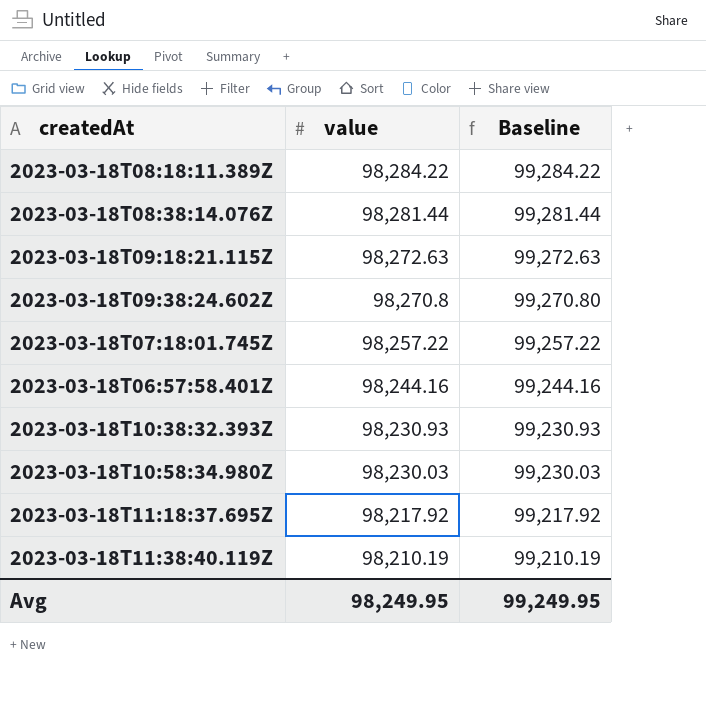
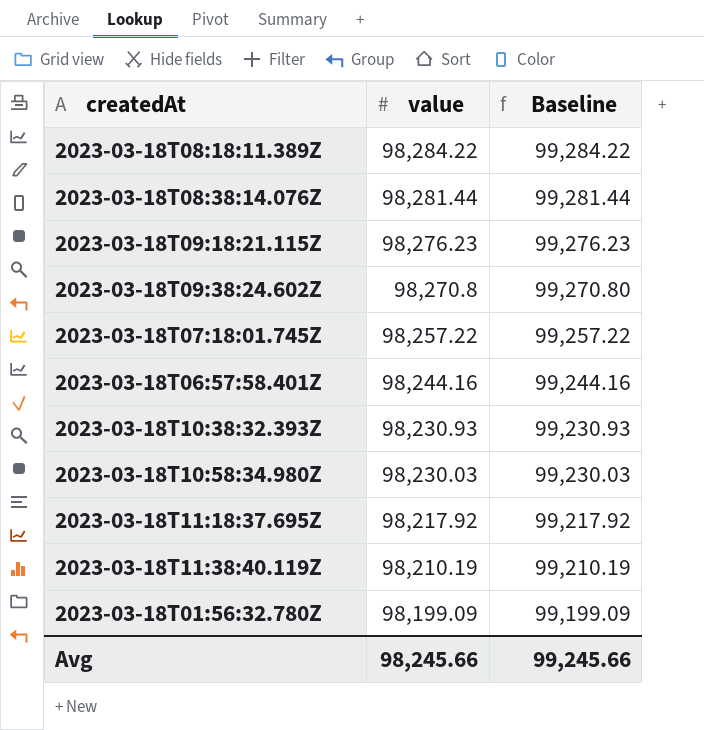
2023-03-18T09:18:21.115Z | value: 98,272.63 -> 98,276.23
2023-03-18T09:18:21.115Z | Baseline: 99,272.63 -> 99,276.23
row 2023-03-18T01:56:32.780Z: none -> 98,199.09 | 99,199.09
Avg | value: 98,249.95 -> 98,245.66
Avg | Baseline: 99,249.95 -> 99,245.66

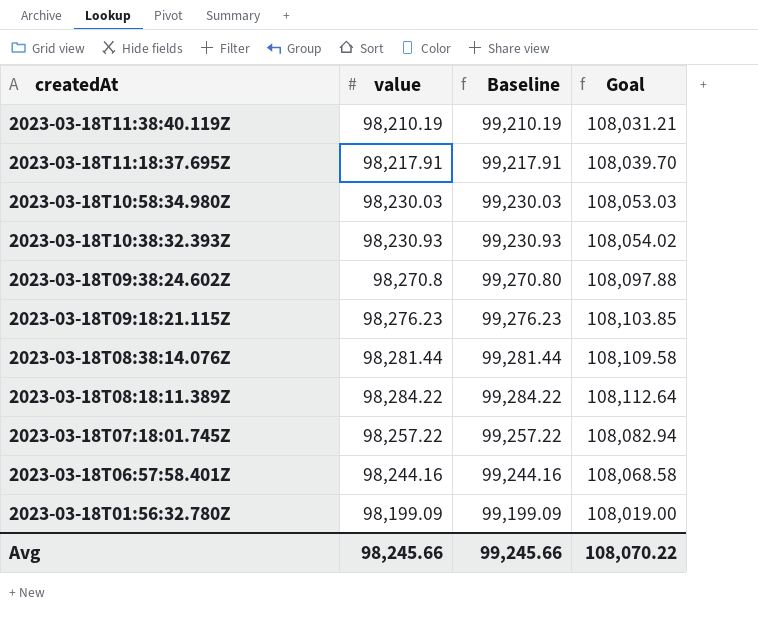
row order: value descending -> createdAt descending
column Goal | formula: none -> [value] * 1.1
2023-03-18T11:18:37.695Z | value: 98,217.92 -> 98,217.91
2023-03-18T11:18:37.695Z | Baseline: 99,217.92 -> 99,217.91

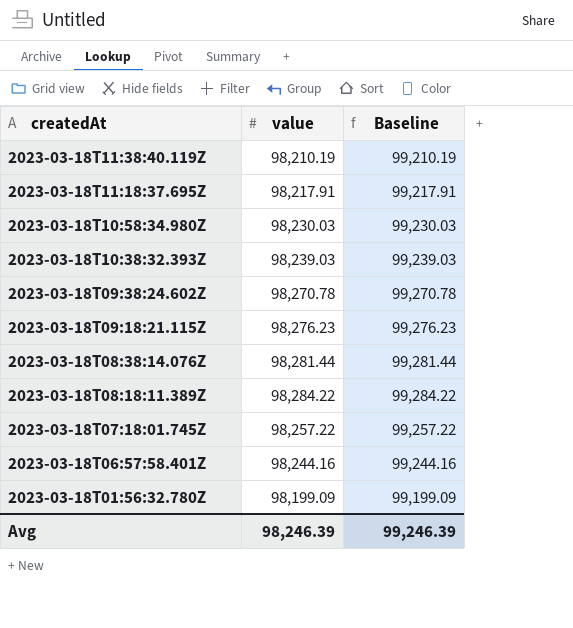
column Goal | formula: [value] * 1.1 -> none
2023-03-18T10:38:32.393Z | value: 98,230.93 -> 98,239.03
2023-03-18T10:38:32.393Z | Baseline: 99,230.93 -> 99,239.03
2023-03-18T09:38:24.602Z | value: 98,270.8 -> 98,270.78
2023-03-18T09:38:24.602Z | Baseline: 99,270.80 -> 99,270.78
Avg | value: 98,245.66 -> 98,246.39
Avg | Baseline: 99,245.66 -> 99,246.39

